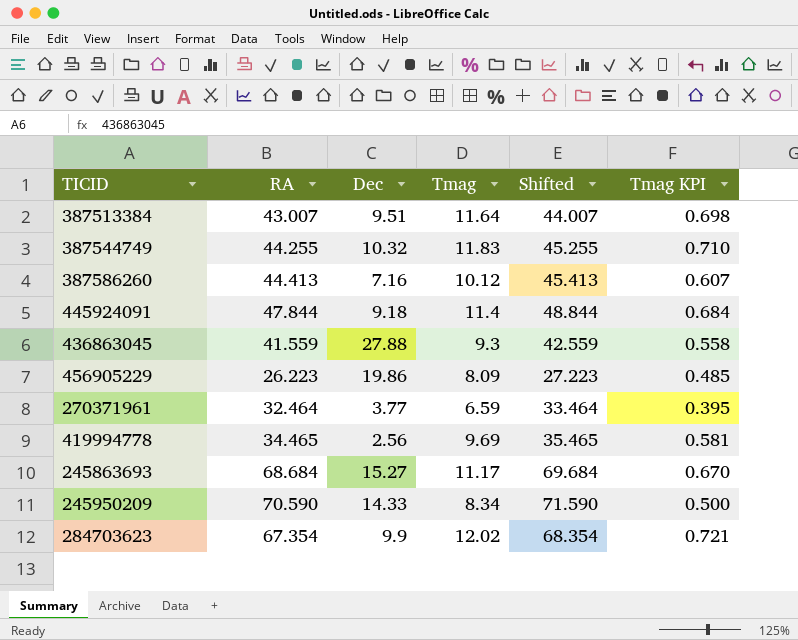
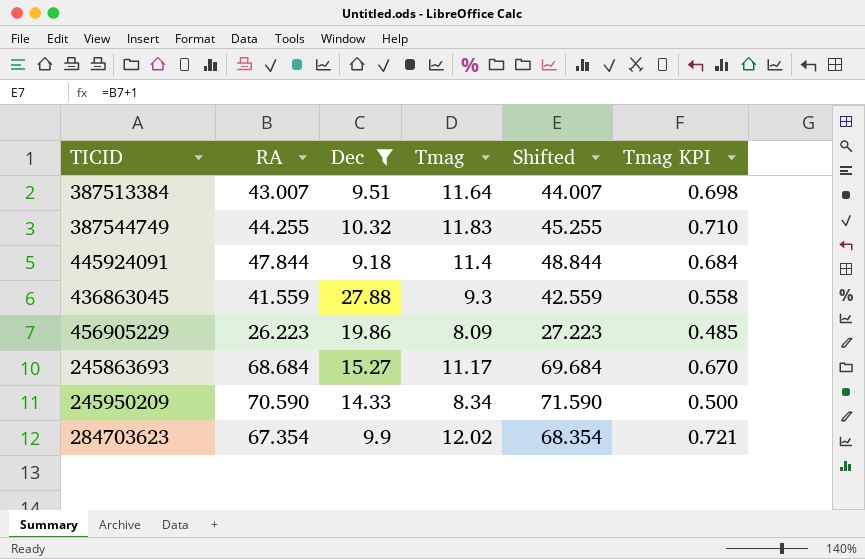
filter: none -> Dec >= 9.18

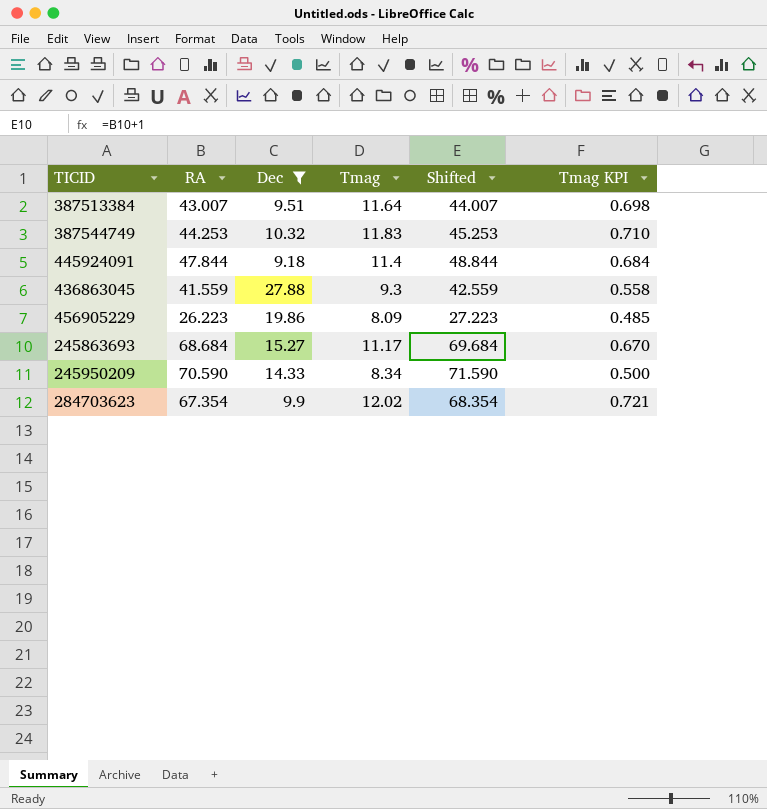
387544749 | RA: 44.255 -> 44.253
387544749 | Shifted: 45.255 -> 45.253

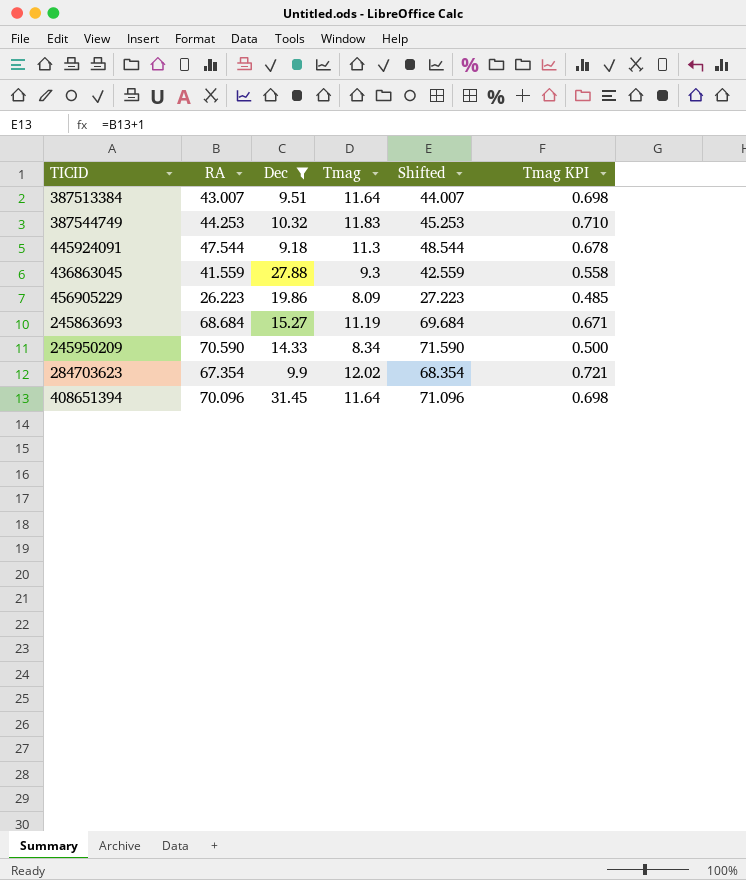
445924091 | RA: 47.844 -> 47.544
445924091 | Tmag: 11.4 -> 11.3
445924091 | Shifted: 48.844 -> 48.544
445924091 | Tmag KPI: 0.684 -> 0.678
245863693 | Tmag: 11.17 -> 11.19
245863693 | Tmag KPI: 0.670 -> 0.671
row 408651394: none -> 70.096 | 31.45 | 11.64 | 71.096 | 0.698

